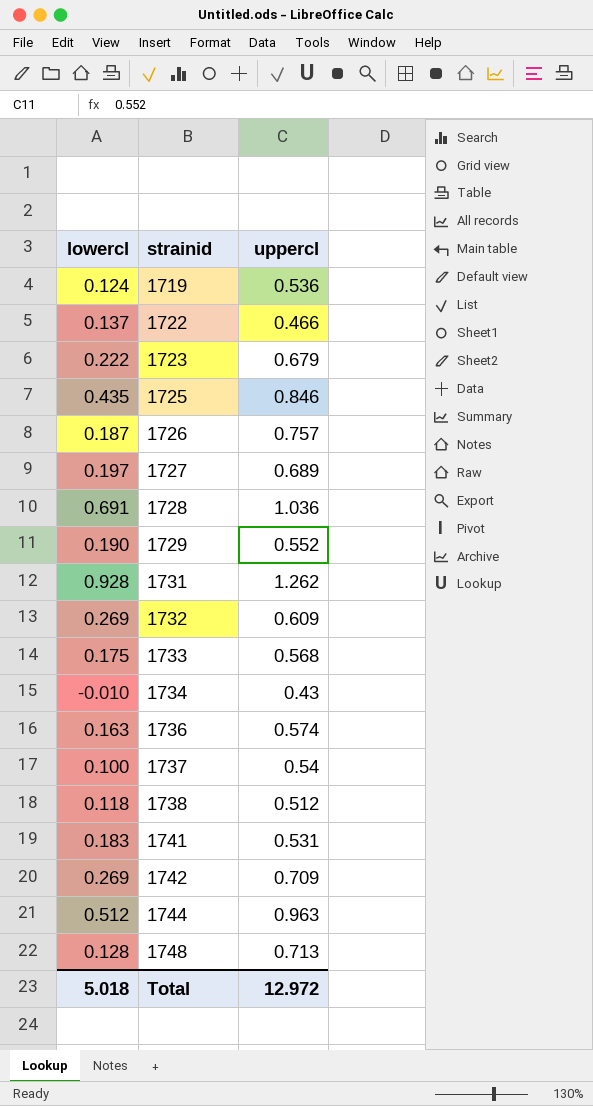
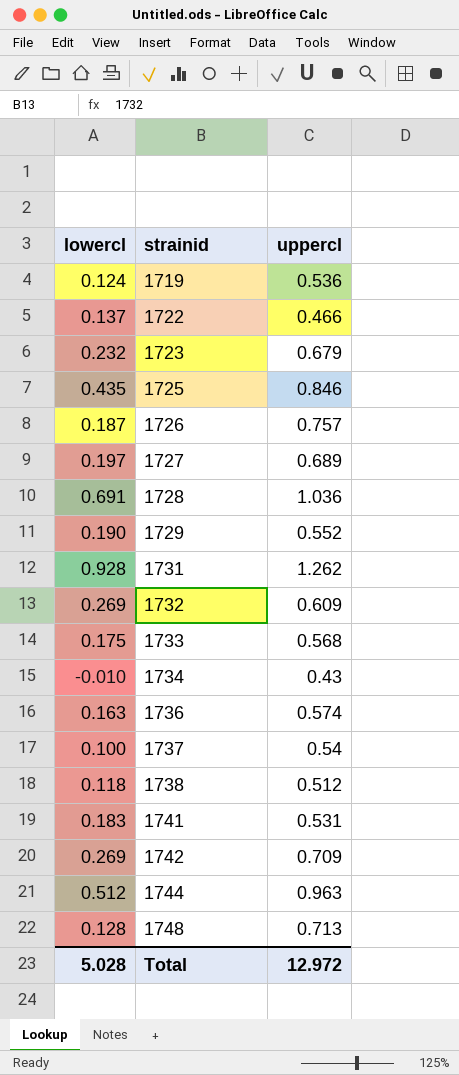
1723 | lowercl: 0.222 -> 0.232
Total | lowercl: 5.018 -> 5.028

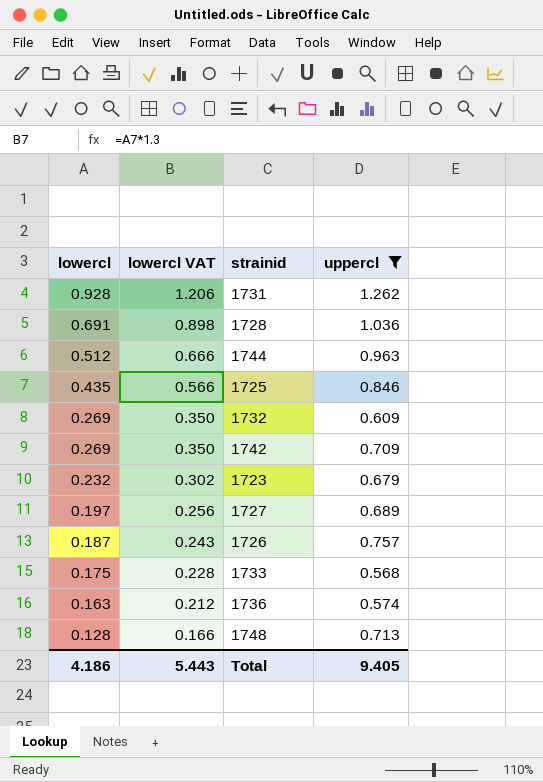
filter: none -> uppercl >= 0.568
row order: strainid ascending -> lowercl descending
column lowercl VAT | formula: none -> [lowercl] * 1.3
Total | lowercl: 5.028 -> 4.186
Total | uppercl: 12.972 -> 9.405

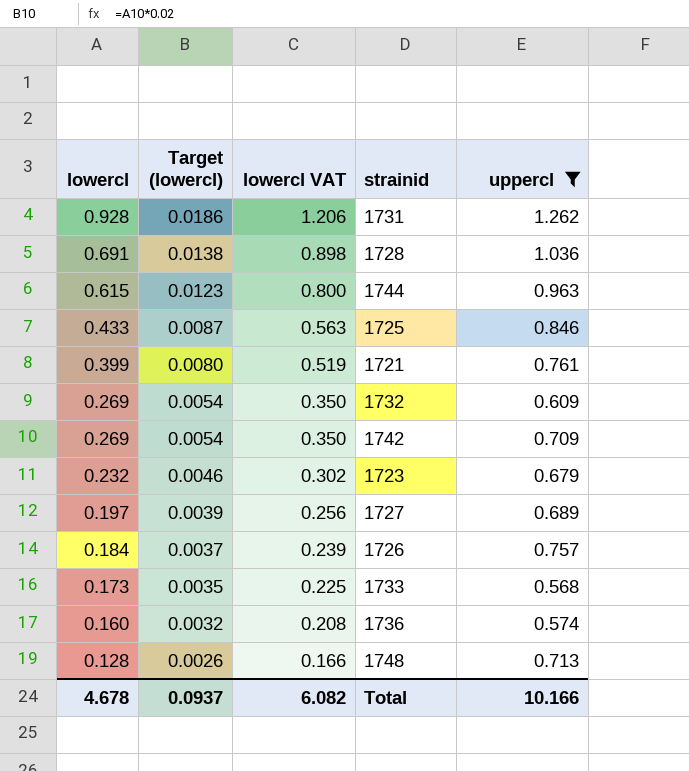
column Target (lowercl) | formula: none -> [lowercl] * 0.02
1744 | lowercl: 0.512 -> 0.615
1744 | lowercl VAT: 0.666 -> 0.800
1725 | lowercl: 0.435 -> 0.433
1725 | lowercl VAT: 0.566 -> 0.563
row 1721: none -> 0.399 | 0.0080 | 0.519 | 0.761
1726 | lowercl: 0.187 -> 0.184
1726 | lowercl VAT: 0.243 -> 0.239
1733 | lowercl: 0.175 -> 0.173
1733 | lowercl VAT: 0.228 -> 0.225
1736 | lowercl: 0.163 -> 0.160
1736 | lowercl VAT: 0.212 -> 0.208
Total | lowercl: 4.186 -> 4.678
Total | lowercl VAT: 5.443 -> 6.082
Total | uppercl: 9.405 -> 10.166

